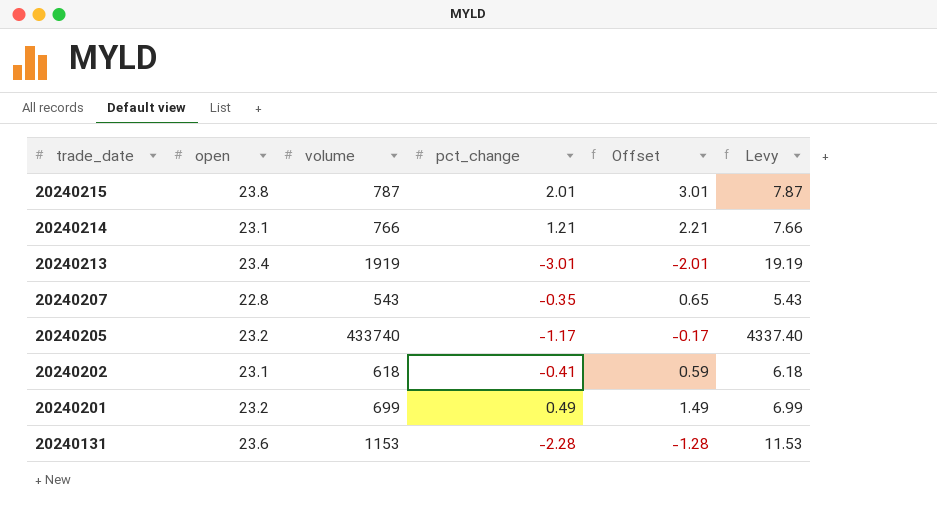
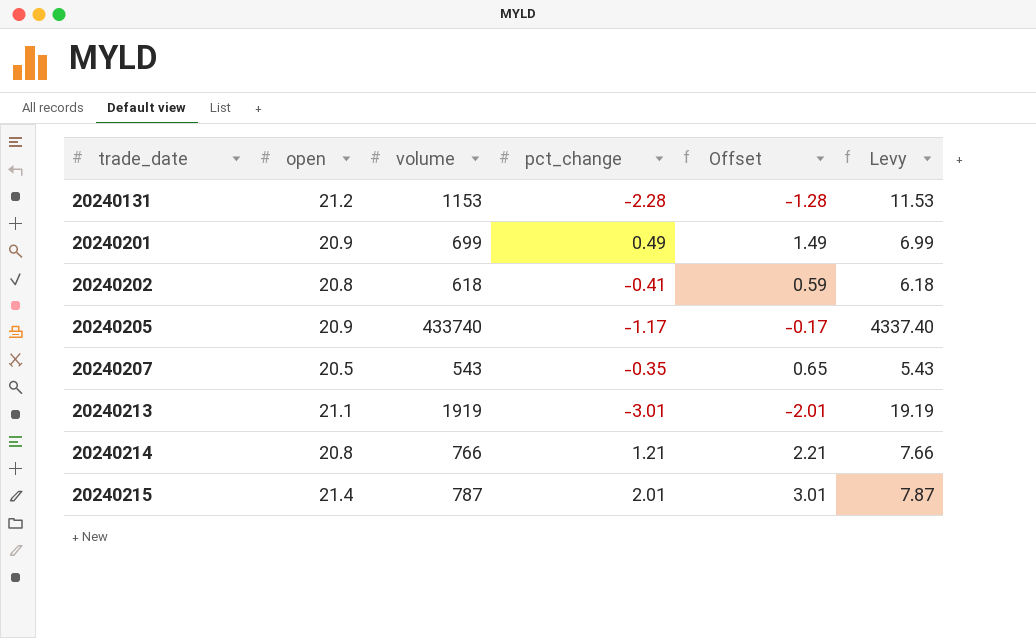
row order: trade_date descending -> trade_date ascending
20240131 | open: 23.6 -> 21.2
20240201 | open: 23.2 -> 20.9
20240202 | open: 23.1 -> 20.8
20240205 | open: 23.2 -> 20.9
20240207 | open: 22.8 -> 20.5
20240213 | open: 23.4 -> 21.1
20240214 | open: 23.1 -> 20.8
20240215 | open: 23.8 -> 21.4

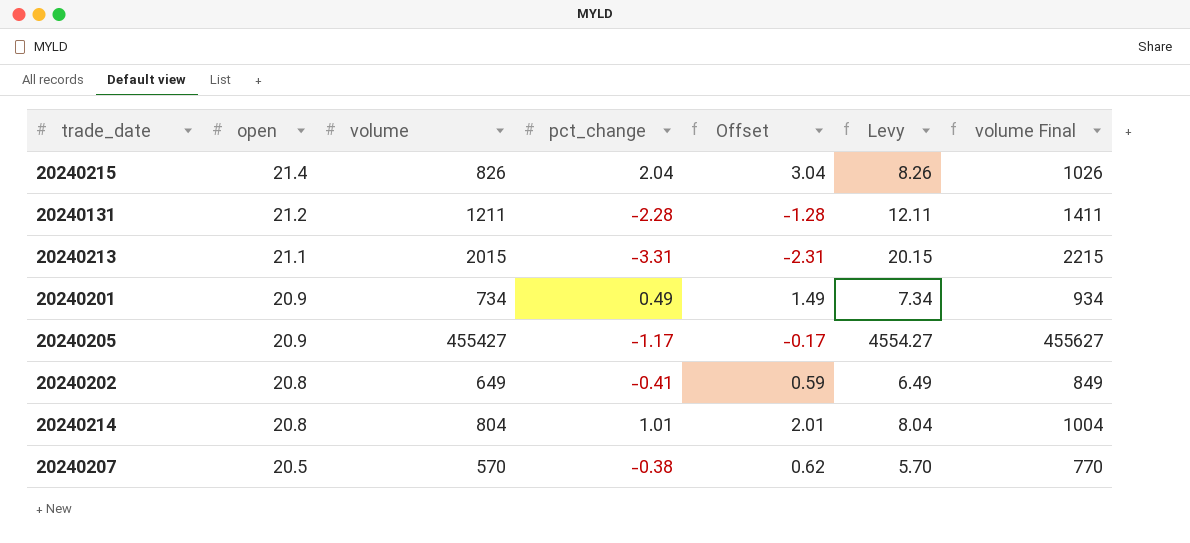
row order: trade_date ascending -> open descending
column volume Final | formula: none -> [volume] + 200
20240215 | volume: 787 -> 826
20240215 | pct_change: 2.01 -> 2.04
20240215 | Offset: 3.01 -> 3.04
20240215 | Levy: 7.87 -> 8.26
20240131 | volume: 1153 -> 1211
20240131 | Levy: 11.53 -> 12.11
20240213 | volume: 1919 -> 2015
20240213 | pct_change: -3.01 -> -3.31
20240213 | Offset: -2.01 -> -2.31
20240213 | Levy: 19.19 -> 20.15
20240201 | volume: 699 -> 734
20240201 | Levy: 6.99 -> 7.34
20240205 | volume: 433740 -> 455427
20240205 | Levy: 4337.40 -> 4554.27
20240202 | volume: 618 -> 649
20240202 | Levy: 6.18 -> 6.49
20240214 | volume: 766 -> 804
20240214 | pct_change: 1.21 -> 1.01
20240214 | Offset: 2.21 -> 2.01
20240214 | Levy: 7.66 -> 8.04
20240207 | volume: 543 -> 570
20240207 | pct_change: -0.35 -> -0.38
20240207 | Offset: 0.65 -> 0.62
20240207 | Levy: 5.43 -> 5.70

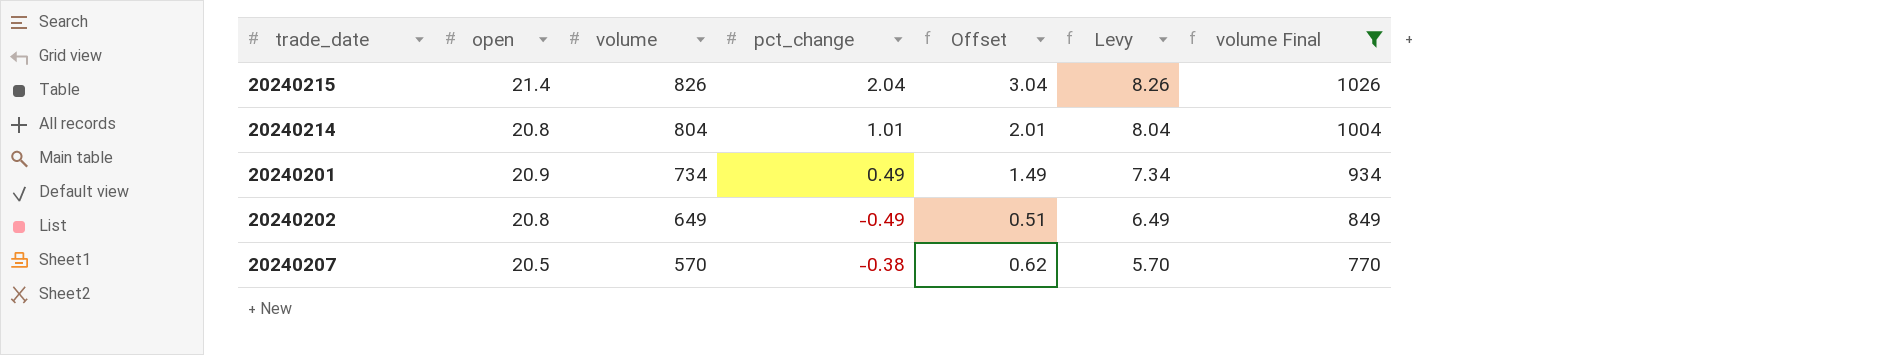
filter: none -> volume Final <= 1026
row order: open descending -> volume descending
20240202 | pct_change: -0.41 -> -0.49
20240202 | Offset: 0.59 -> 0.51

